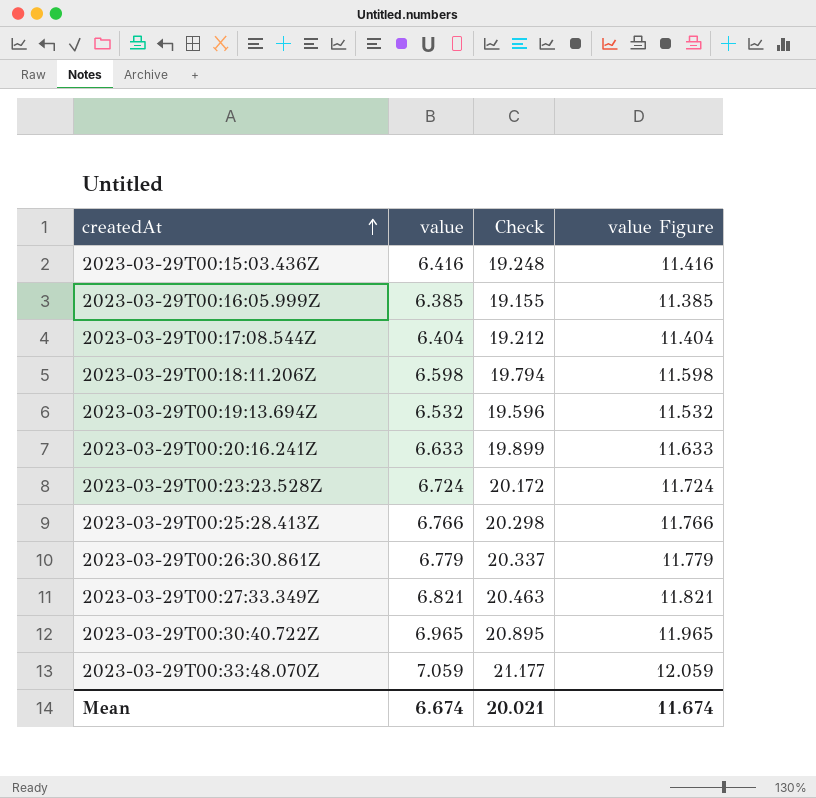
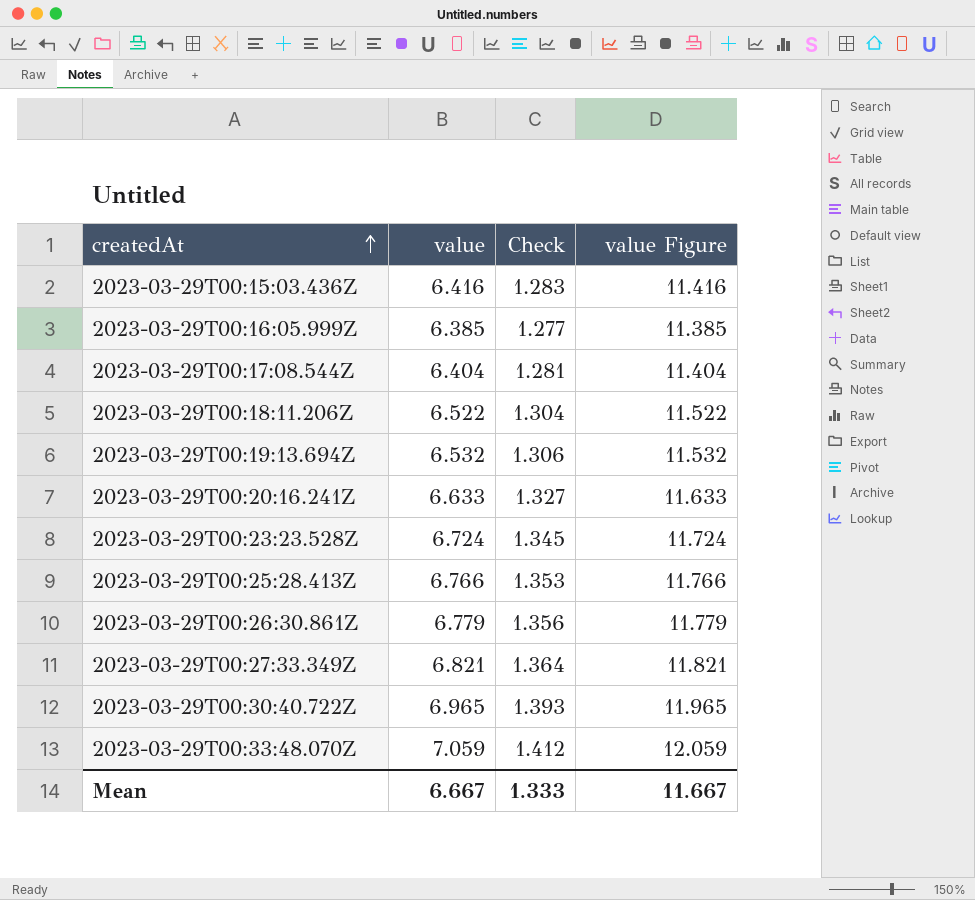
column Check | formula: [value] * 3 -> [value] * 0.2
2023-03-29T00:18:11.206Z | value: 6.598 -> 6.522
2023-03-29T00:18:11.206Z | value Figure: 11.598 -> 11.522
Mean | value: 6.674 -> 6.667
Mean | Check: 20.021 -> 1.333
Mean | value Figure: 11.674 -> 11.667

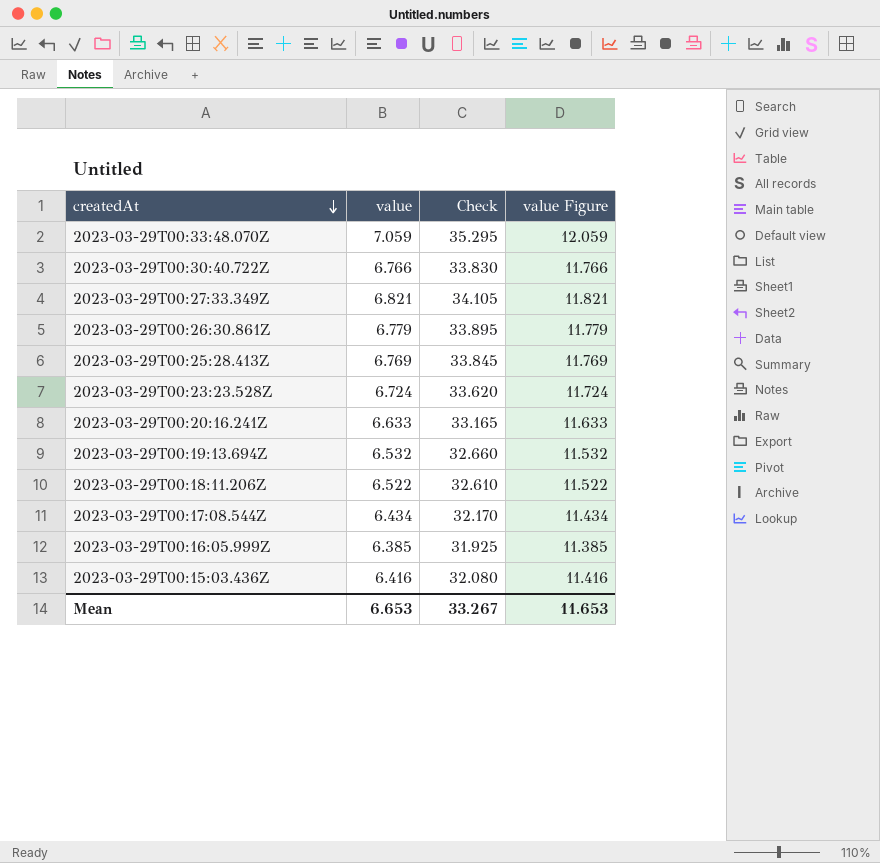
row order: createdAt ascending -> createdAt descending
column Check | formula: [value] * 0.2 -> [value] * 5
2023-03-29T00:30:40.722Z | value: 6.965 -> 6.766
2023-03-29T00:30:40.722Z | value Figure: 11.965 -> 11.766
2023-03-29T00:25:28.413Z | value: 6.766 -> 6.769
2023-03-29T00:25:28.413Z | value Figure: 11.766 -> 11.769
2023-03-29T00:17:08.544Z | value: 6.404 -> 6.434
2023-03-29T00:17:08.544Z | value Figure: 11.404 -> 11.434
Mean | value: 6.667 -> 6.653
Mean | Check: 1.333 -> 33.267
Mean | value Figure: 11.667 -> 11.653

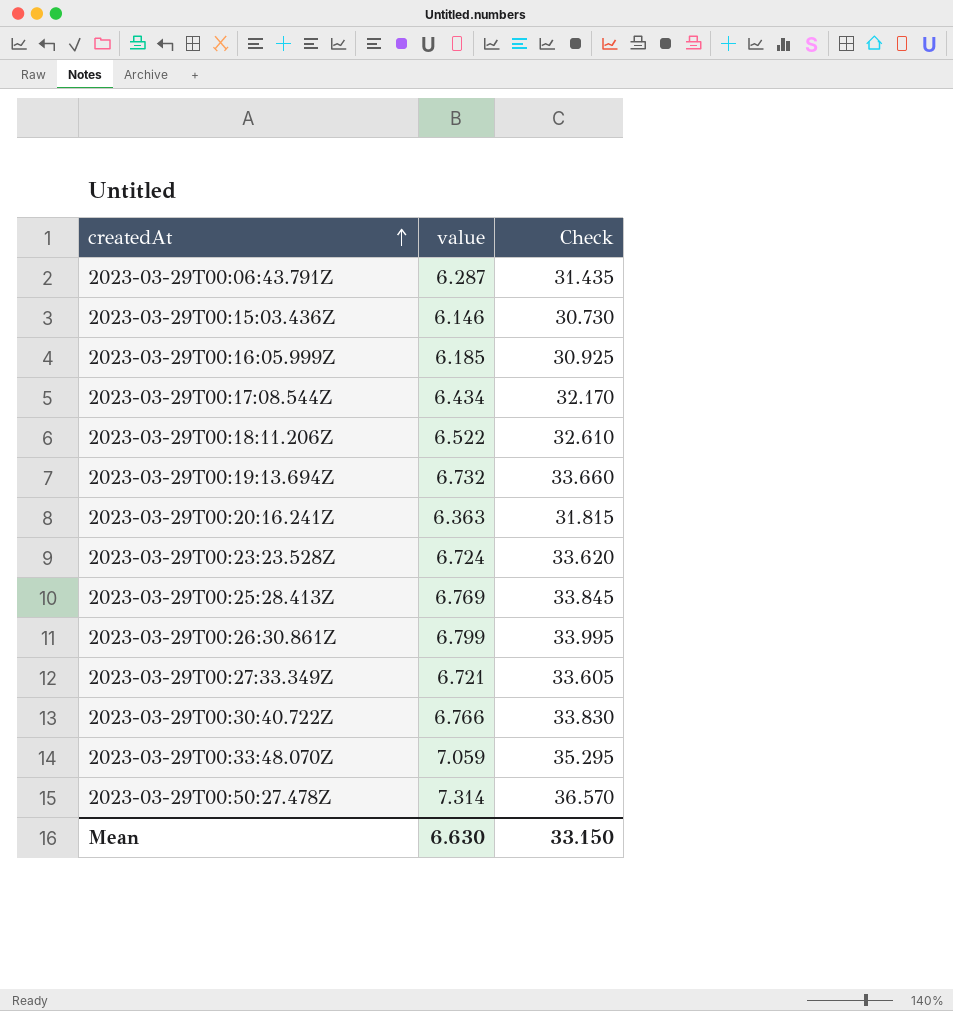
row order: createdAt descending -> createdAt ascending
column value Figure | formula: [value] + 5 -> none
row 2023-03-29T00:06:43.791Z: none -> 6.287 | 31.435
2023-03-29T00:15:03.436Z | value: 6.416 -> 6.146
2023-03-29T00:15:03.436Z | Check: 32.080 -> 30.730
2023-03-29T00:16:05.999Z | value: 6.385 -> 6.185
2023-03-29T00:16:05.999Z | Check: 31.925 -> 30.925
2023-03-29T00:19:13.694Z | value: 6.532 -> 6.732
2023-03-29T00:19:13.694Z | Check: 32.660 -> 33.660
2023-03-29T00:20:16.241Z | value: 6.633 -> 6.363
2023-03-29T00:20:16.241Z | Check: 33.165 -> 31.815
2023-03-29T00:26:30.861Z | value: 6.779 -> 6.799
2023-03-29T00:26:30.861Z | Check: 33.895 -> 33.995
2023-03-29T00:27:33.349Z | value: 6.821 -> 6.721
2023-03-29T00:27:33.349Z | Check: 34.105 -> 33.605
row 2023-03-29T00:50:27.478Z: none -> 7.314 | 36.570
Mean | value: 6.653 -> 6.630
Mean | Check: 33.267 -> 33.150

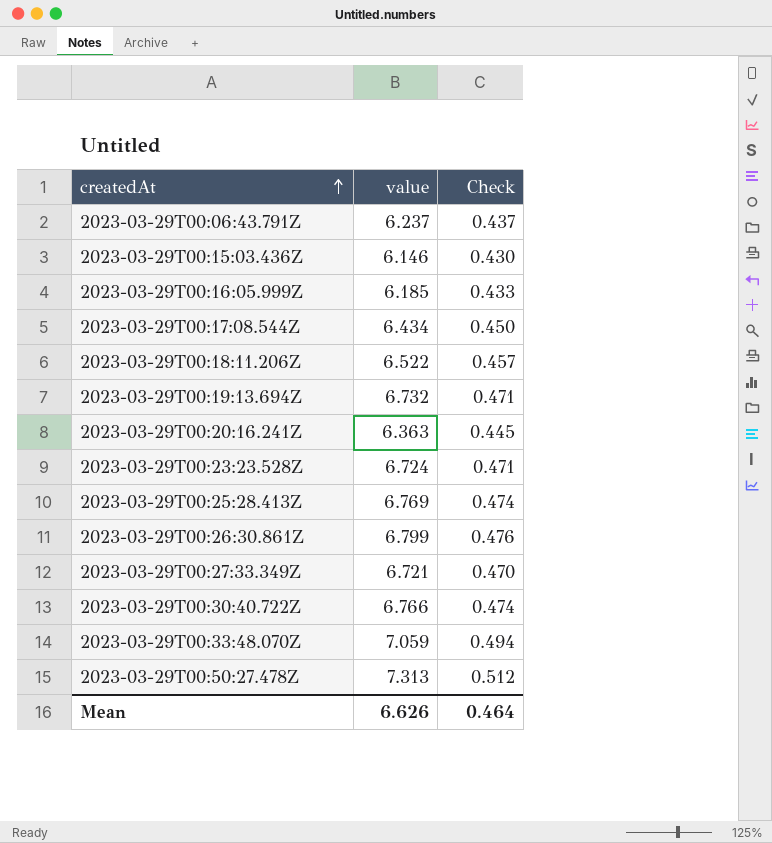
column Check | formula: [value] * 5 -> [value] * 0.07
2023-03-29T00:06:43.791Z | value: 6.287 -> 6.237
2023-03-29T00:50:27.478Z | value: 7.314 -> 7.313
Mean | value: 6.630 -> 6.626
Mean | Check: 33.150 -> 0.464

